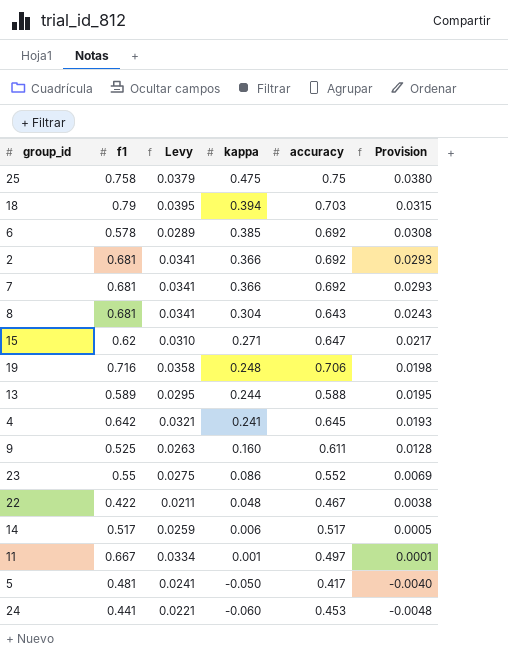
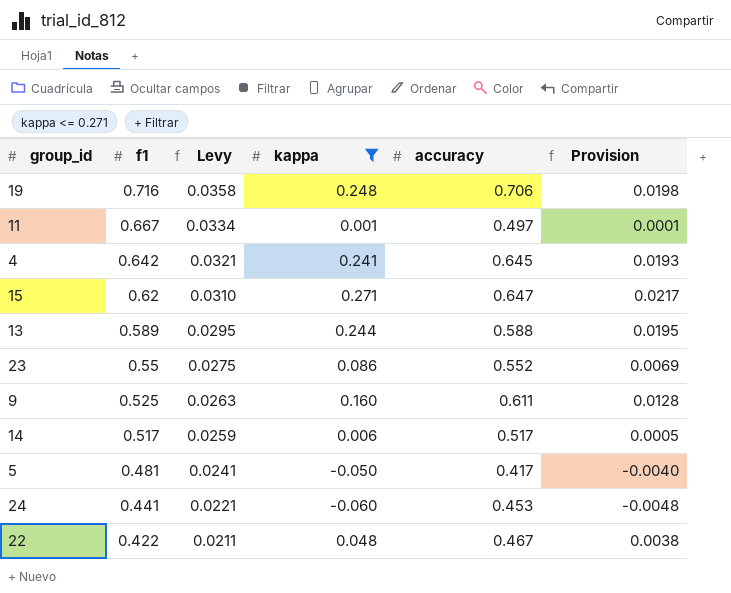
filter: none -> kappa <= 0.271
row order: kappa descending -> f1 descending

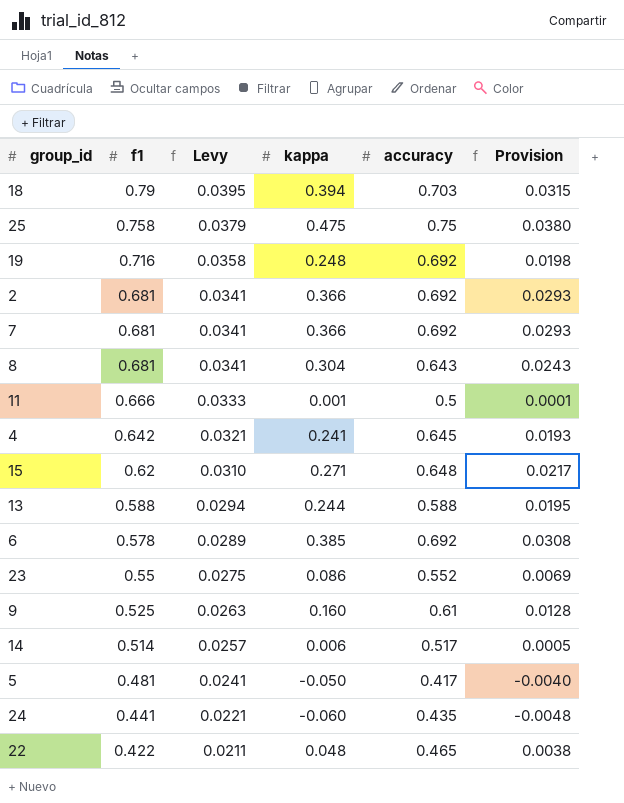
filter: kappa <= 0.271 -> none
19 | accuracy: 0.706 -> 0.692
11 | f1: 0.667 -> 0.666
11 | Levy: 0.0334 -> 0.0333
11 | accuracy: 0.497 -> 0.5
15 | accuracy: 0.647 -> 0.648
13 | f1: 0.589 -> 0.588
13 | Levy: 0.0295 -> 0.0294
9 | accuracy: 0.611 -> 0.61
14 | f1: 0.517 -> 0.514
14 | Levy: 0.0259 -> 0.0257
24 | accuracy: 0.453 -> 0.435
22 | accuracy: 0.467 -> 0.465

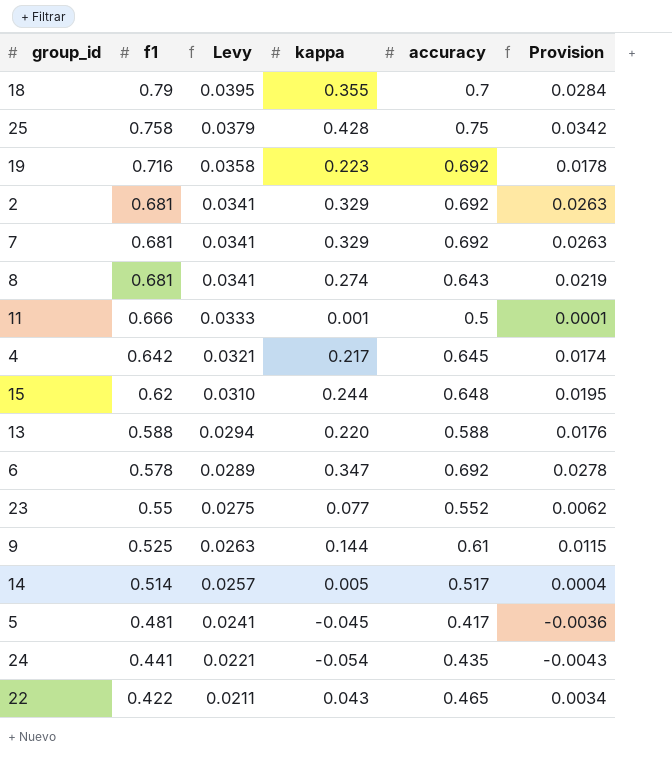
18 | kappa: 0.394 -> 0.355
18 | accuracy: 0.703 -> 0.7
18 | Provision: 0.0315 -> 0.0284
25 | kappa: 0.475 -> 0.428
25 | Provision: 0.0380 -> 0.0342
19 | kappa: 0.248 -> 0.223
19 | Provision: 0.0198 -> 0.0178
2 | kappa: 0.366 -> 0.329
2 | Provision: 0.0293 -> 0.0263
7 | kappa: 0.366 -> 0.329
7 | Provision: 0.0293 -> 0.0263
8 | kappa: 0.304 -> 0.274
8 | Provision: 0.0243 -> 0.0219
4 | kappa: 0.241 -> 0.217
4 | Provision: 0.0193 -> 0.0174
15 | kappa: 0.271 -> 0.244
15 | Provision: 0.0217 -> 0.0195
13 | kappa: 0.244 -> 0.220
13 | Provision: 0.0195 -> 0.0176
6 | kappa: 0.385 -> 0.347
6 | Provision: 0.0308 -> 0.0278
23 | kappa: 0.086 -> 0.077
23 | Provision: 0.0069 -> 0.0062
9 | kappa: 0.160 -> 0.144
9 | Provision: 0.0128 -> 0.0115
14 | kappa: 0.006 -> 0.005
14 | Provision: 0.0005 -> 0.0004
5 | kappa: -0.050 -> -0.045
5 | Provision: -0.0040 -> -0.0036
24 | kappa: -0.060 -> -0.054
24 | Provision: -0.0048 -> -0.0043
22 | kappa: 0.048 -> 0.043
22 | Provision: 0.0038 -> 0.0034

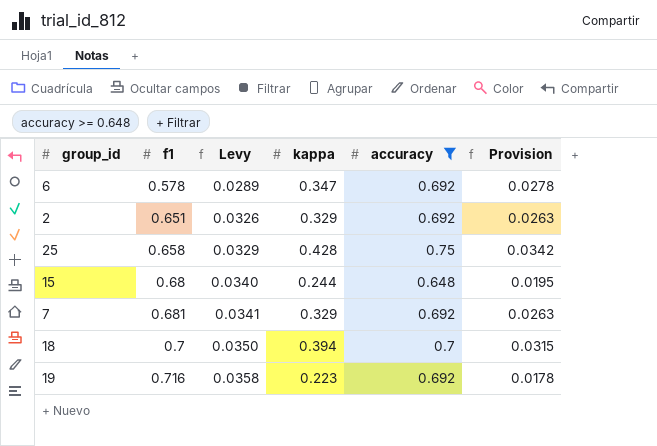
filter: none -> accuracy >= 0.648
row order: f1 descending -> f1 ascending
2 | f1: 0.681 -> 0.651
2 | Levy: 0.0341 -> 0.0326
25 | f1: 0.758 -> 0.658
25 | Levy: 0.0379 -> 0.0329
15 | f1: 0.62 -> 0.68
15 | Levy: 0.0310 -> 0.0340
18 | f1: 0.79 -> 0.7
18 | Levy: 0.0395 -> 0.0350
18 | kappa: 0.355 -> 0.394
18 | Provision: 0.0284 -> 0.0315

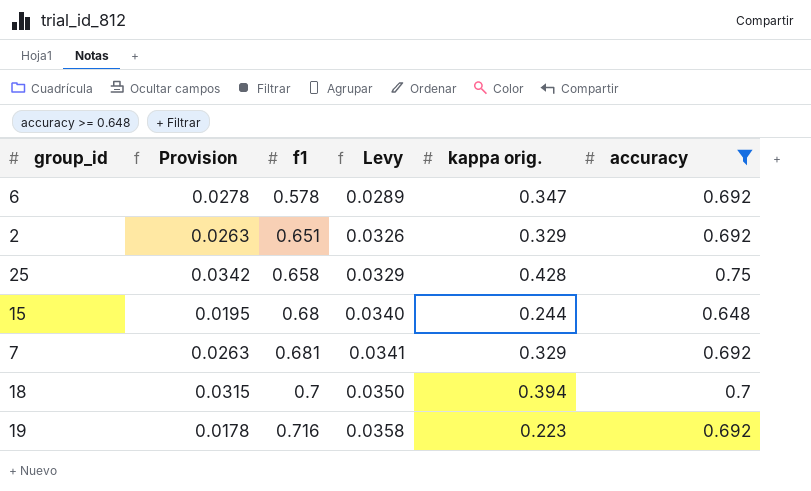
column Provision | position: 6 -> 2
column name: kappa -> kappa orig.

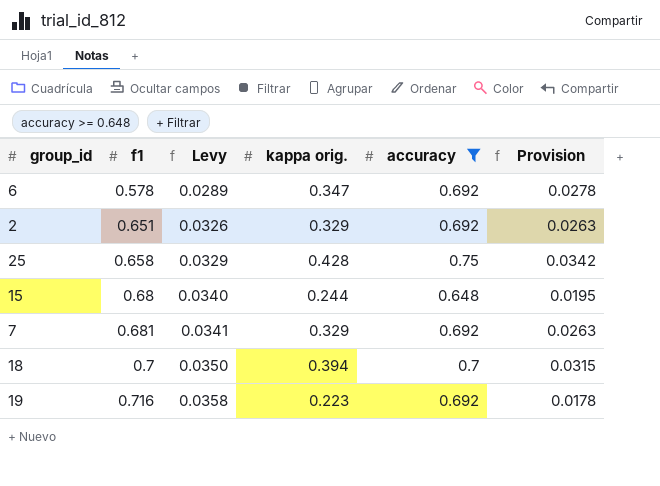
column Provision | position: 2 -> 6

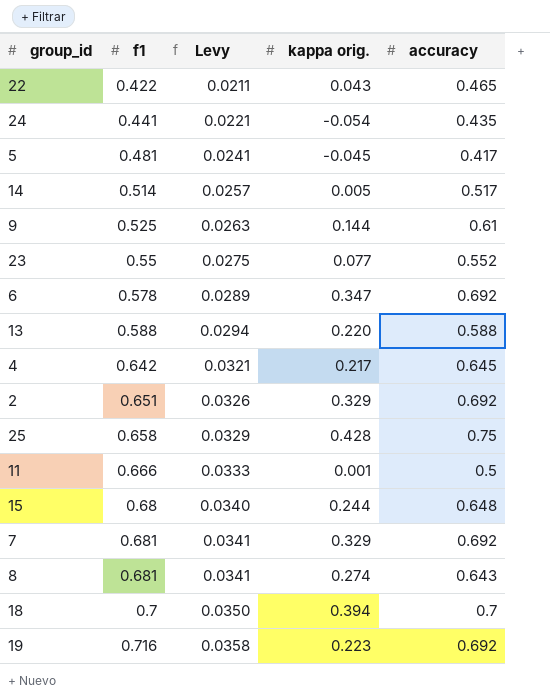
filter: accuracy >= 0.648 -> none
column Provision | formula: [kappa orig.] * 0.08 -> none

